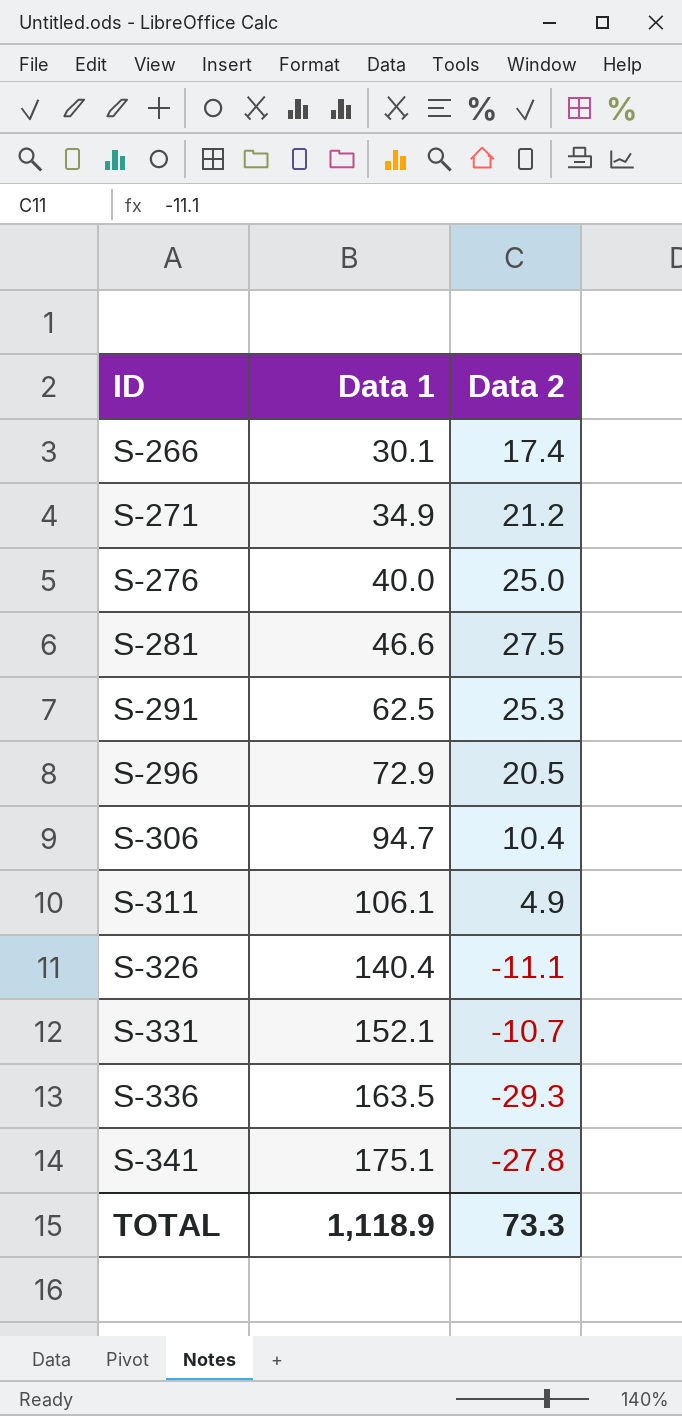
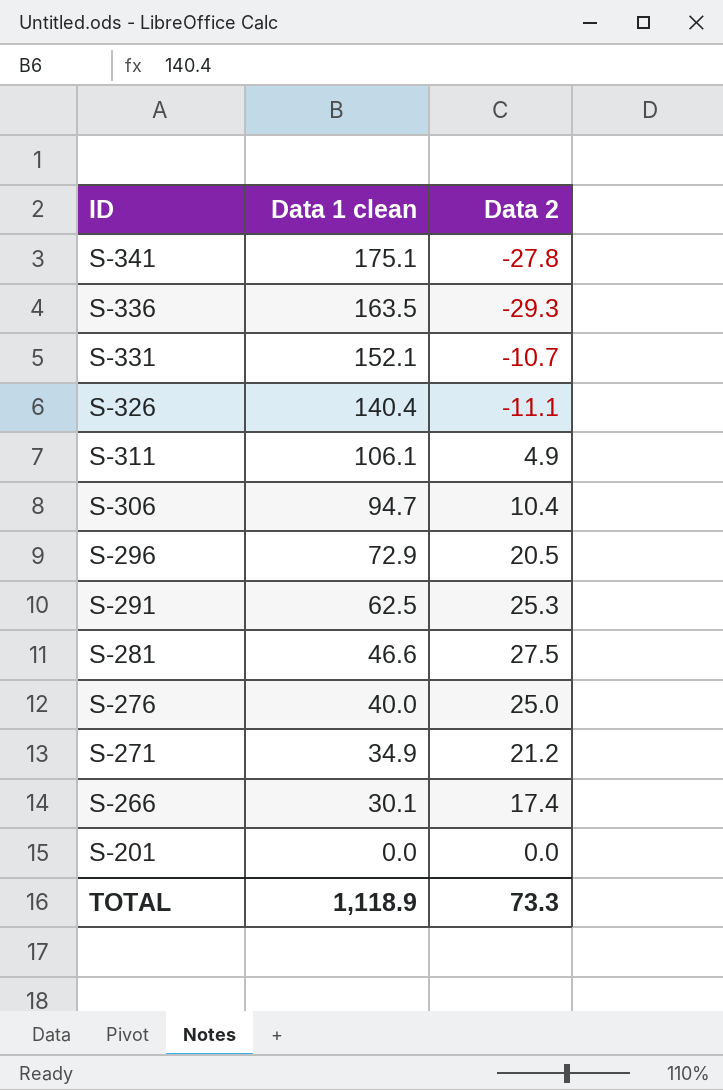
row order: ID ascending -> ID descending
column name: Data 1 -> Data 1 clean
row S-201: none -> 0.0 | 0.0

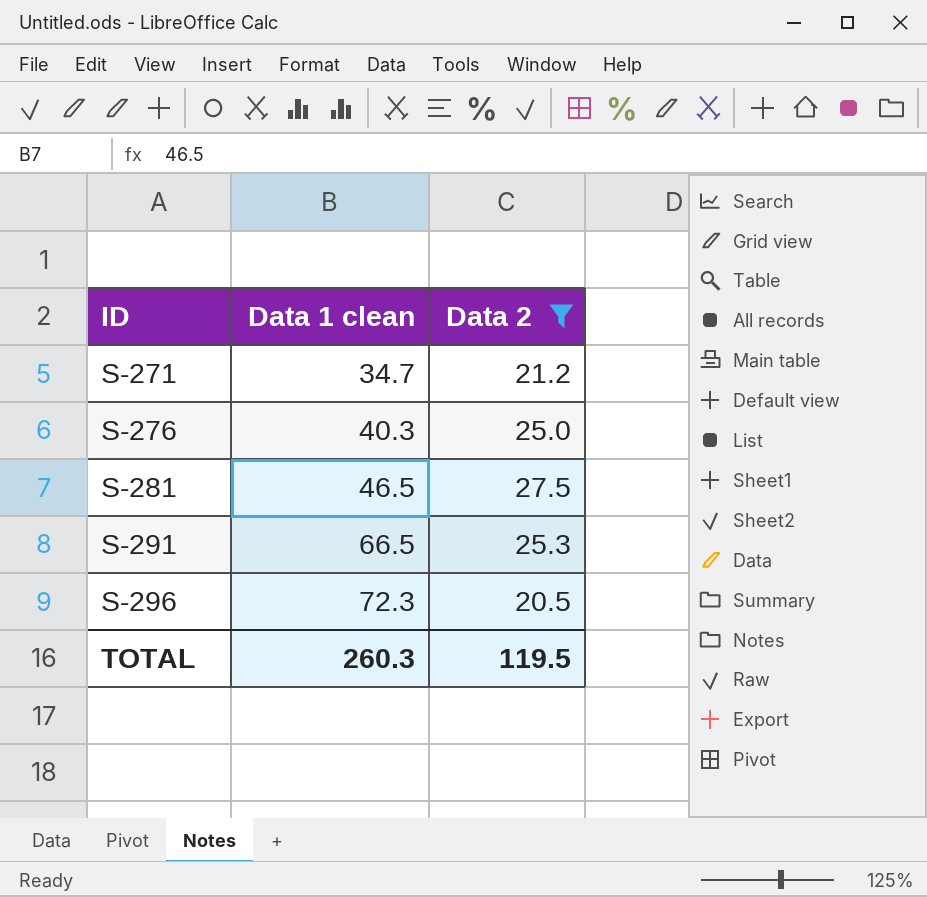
filter: none -> Data 2 >= 20.5
row order: ID descending -> ID ascending
S-271 | Data 1 clean: 34.9 -> 34.7
S-276 | Data 1 clean: 40.0 -> 40.3
S-281 | Data 1 clean: 46.6 -> 46.5
S-291 | Data 1 clean: 62.5 -> 66.5
S-296 | Data 1 clean: 72.9 -> 72.3
TOTAL | Data 1 clean: 1,118.9 -> 260.3
TOTAL | Data 2: 73.3 -> 119.5

